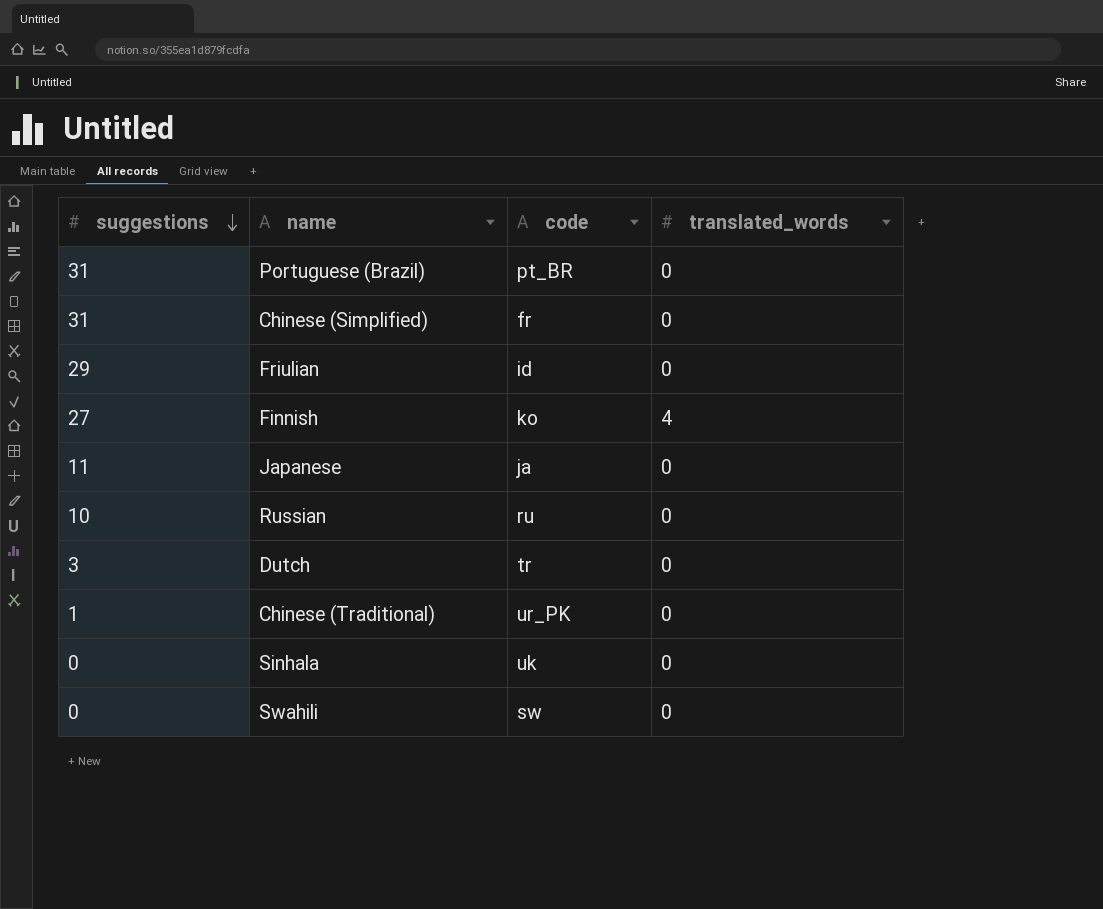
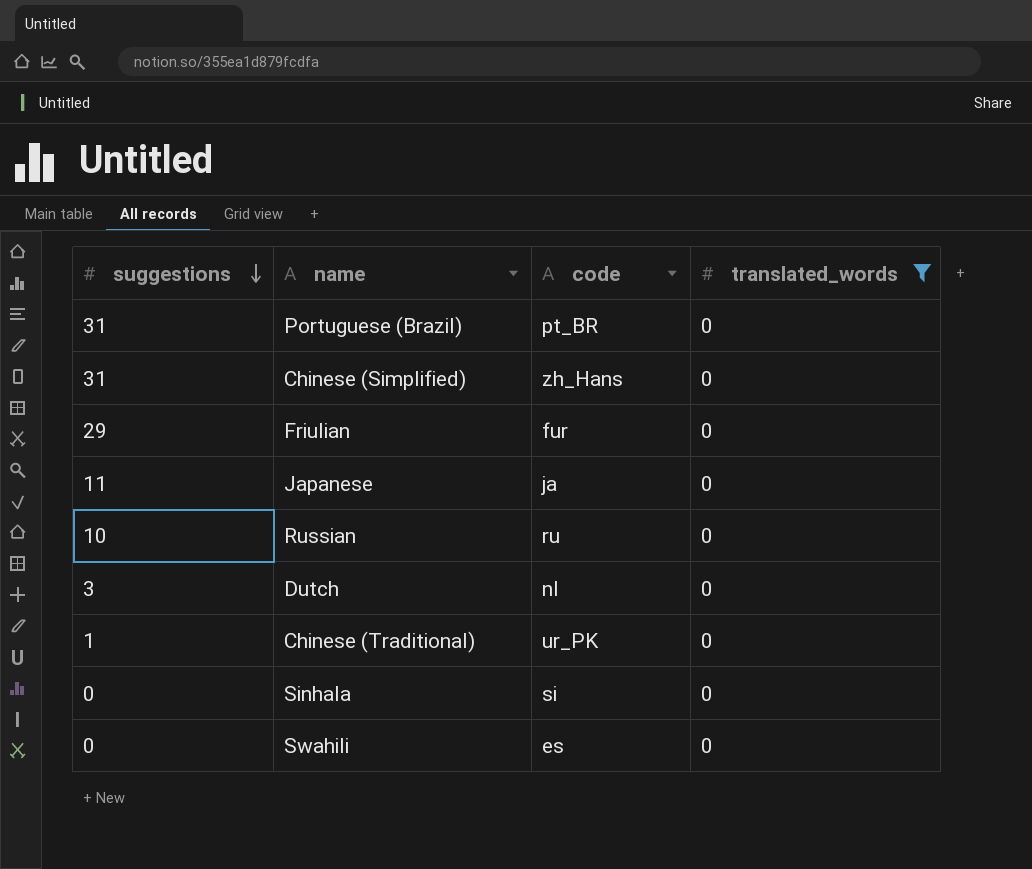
filter: none -> translated_words = 0
Chinese (Simplified) | code: fr -> zh_Hans
Friulian | code: id -> fur
Dutch | code: tr -> nl
Sinhala | code: uk -> si
Swahili | code: sw -> es

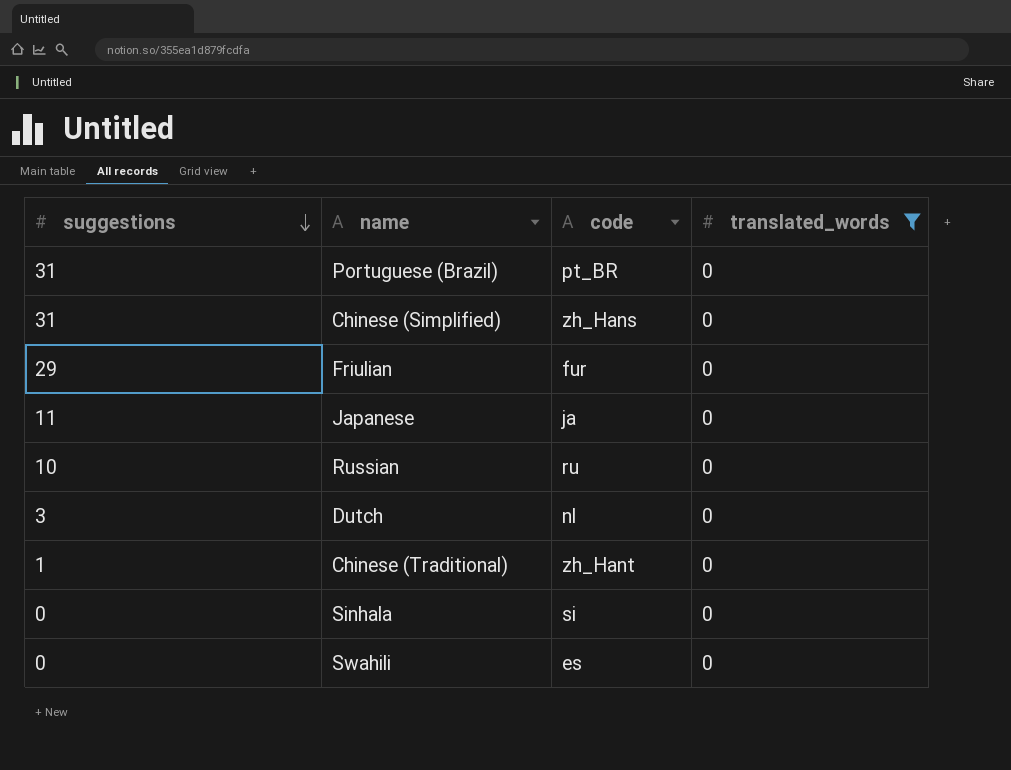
Chinese (Traditional) | code: ur_PK -> zh_Hant

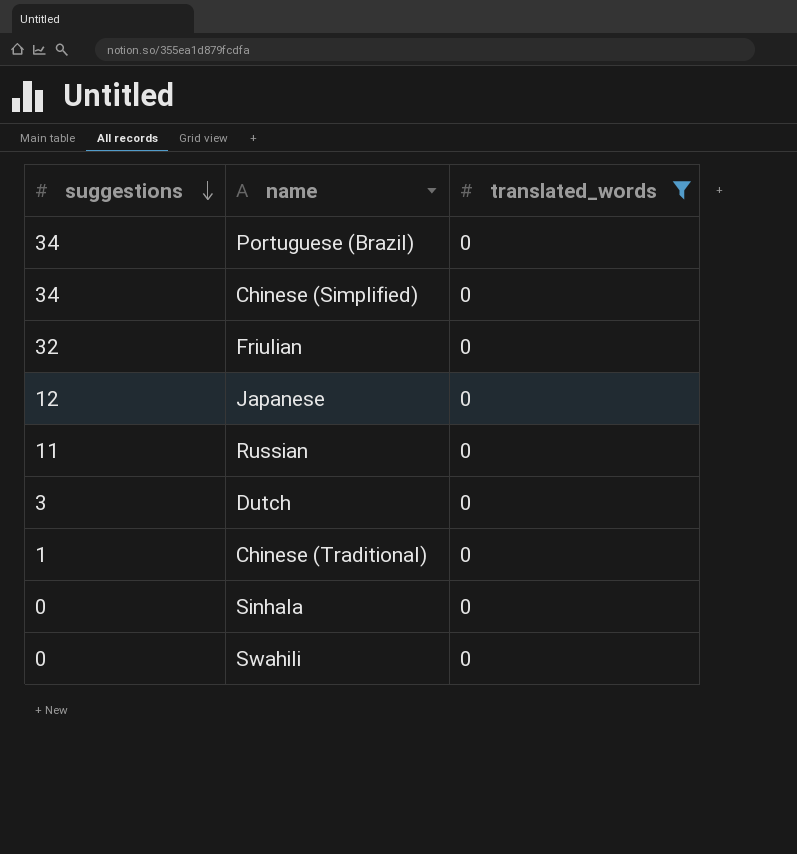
column code | position: 3 -> none
Portuguese (Brazil) | suggestions: 31 -> 34
Chinese (Simplified) | suggestions: 31 -> 34
Friulian | suggestions: 29 -> 32
Japanese | suggestions: 11 -> 12
Russian | suggestions: 10 -> 11

